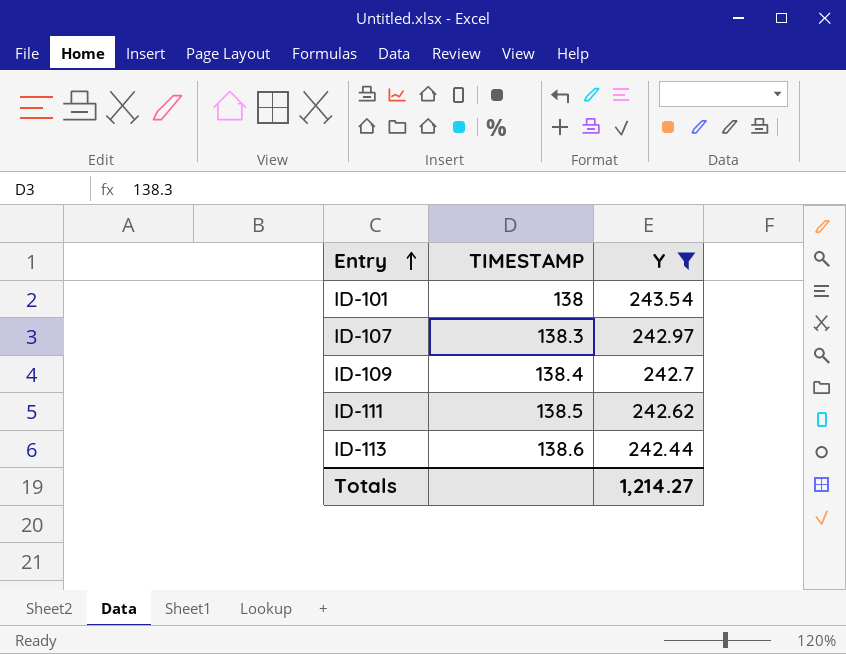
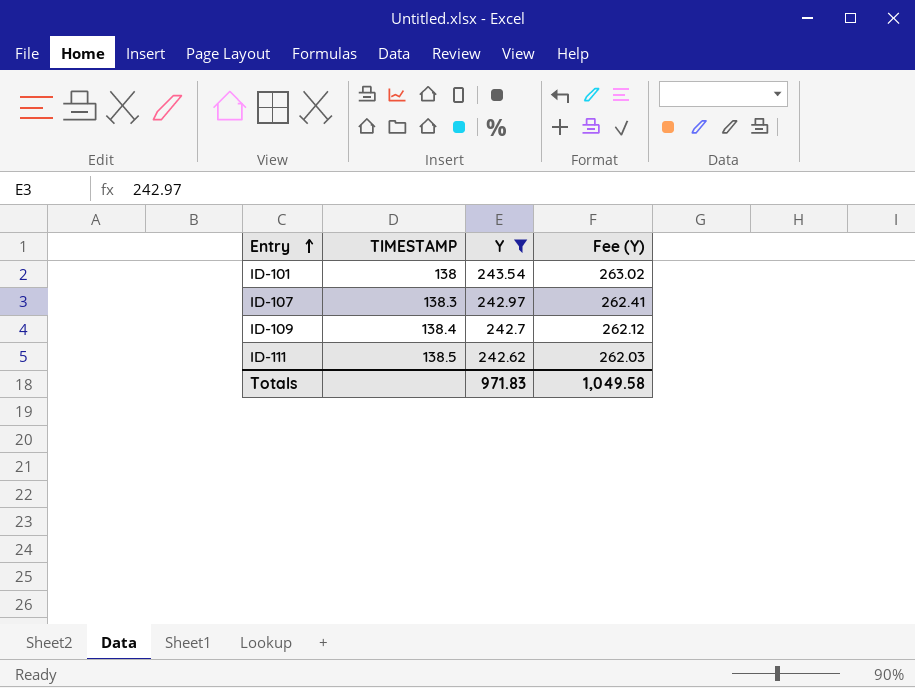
column Fee (Y) | formula: none -> [Y] * 1.08
row ID-113: 138.6 | 242.44 -> none
Totals | Y: 1,214.27 -> 971.83

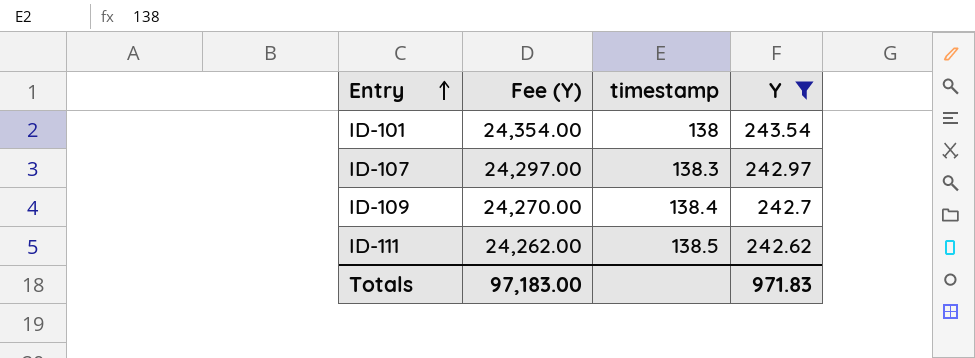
column Fee (Y) | formula: [Y] * 1.08 -> [Y] * 100
column Fee (Y) | position: 4 -> 2
column name: TIMESTAMP -> timestamp
Totals | Fee (Y): 1,049.58 -> 97,183.00

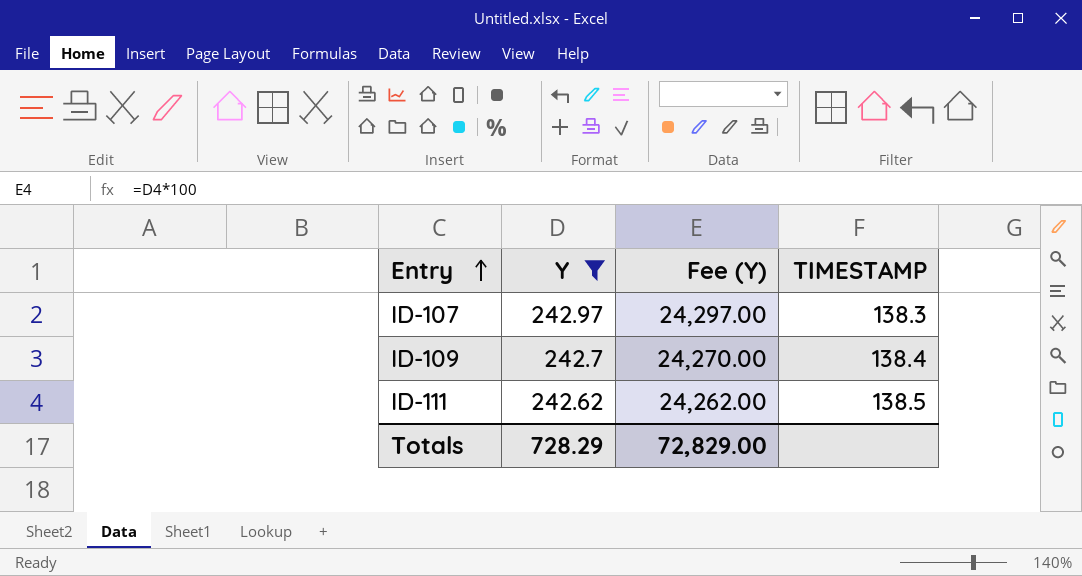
column Y | position: 4 -> 2
column name: timestamp -> TIMESTAMP
row ID-101: 24,354.00 | 138 | 243.54 -> none
Totals | Y: 971.83 -> 728.29
Totals | Fee (Y): 97,183.00 -> 72,829.00

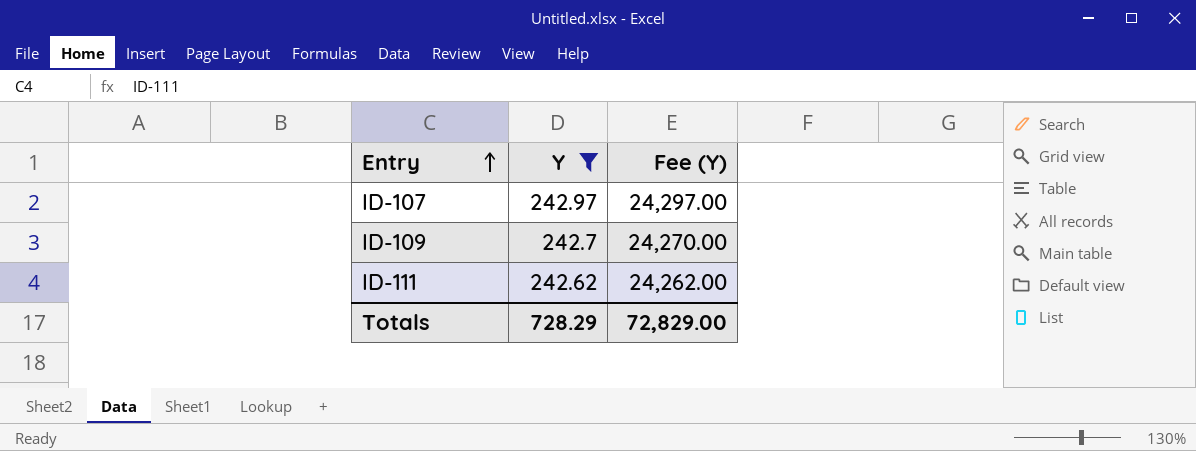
column TIMESTAMP | position: 4 -> none

